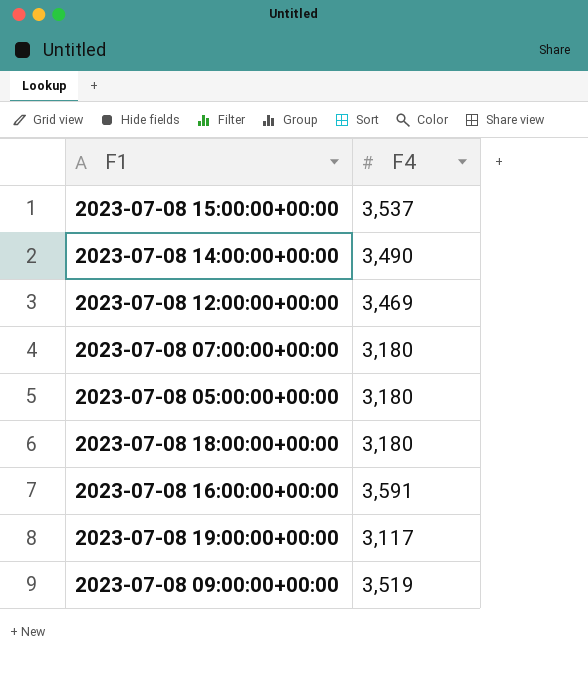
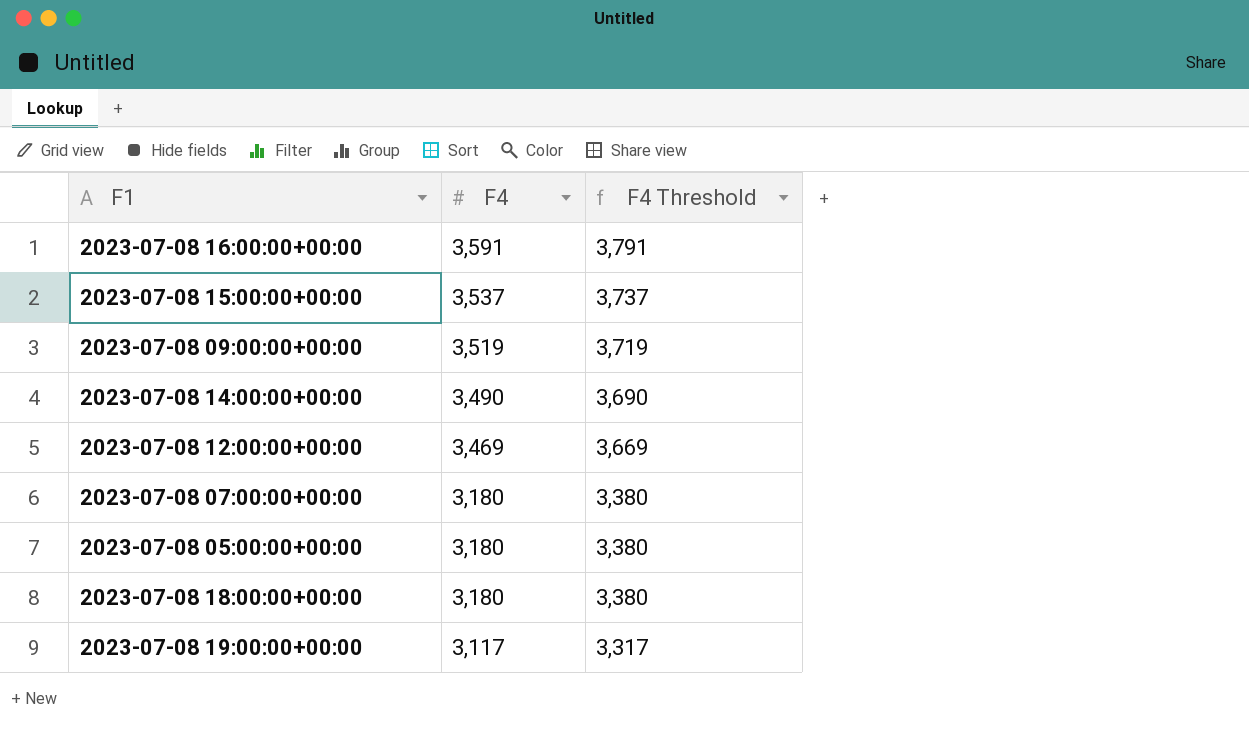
row order: none -> F4 descending
column F4 Threshold | formula: none -> [F4] + 200

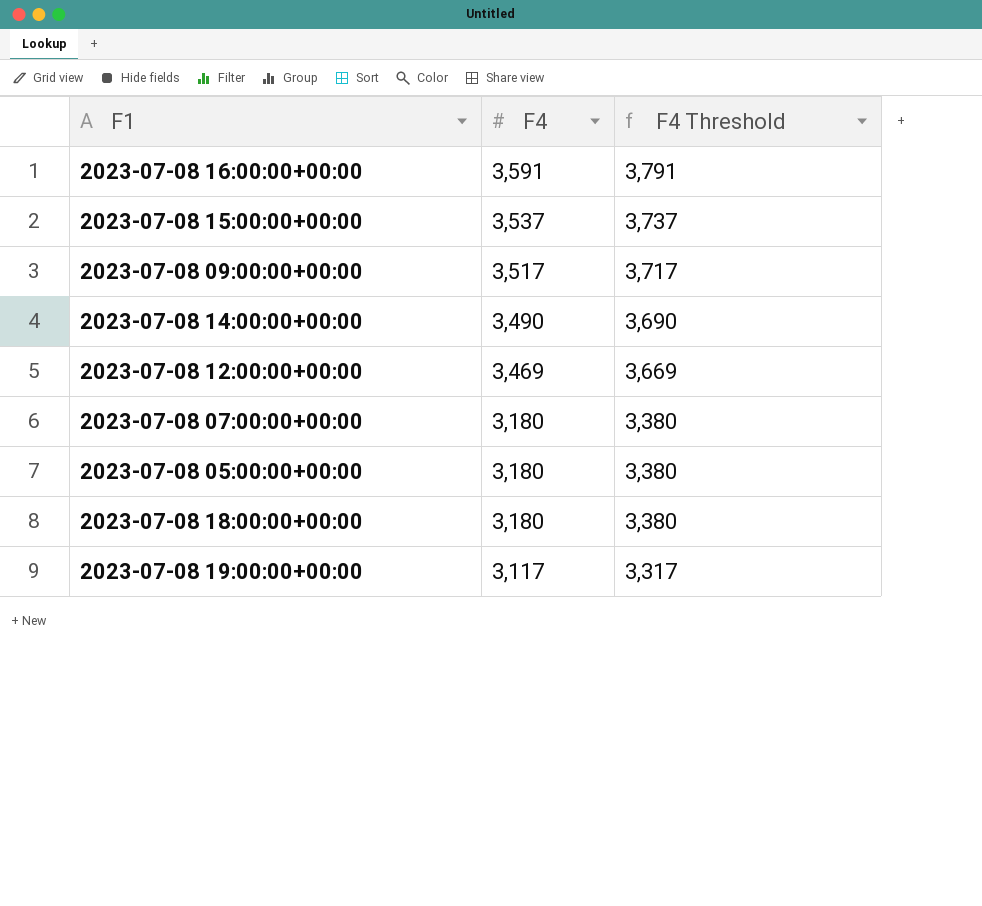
2023-07-08 09:00:00+00:00 | F4: 3,519 -> 3,517
2023-07-08 09:00:00+00:00 | F4 Threshold: 3,719 -> 3,717

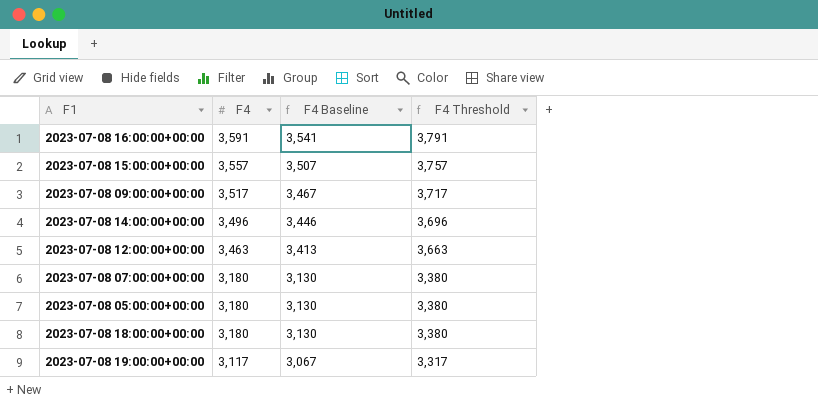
column F4 Baseline | formula: none -> [F4] - 50
2023-07-08 15:00:00+00:00 | F4: 3,537 -> 3,557
2023-07-08 15:00:00+00:00 | F4 Threshold: 3,737 -> 3,757
2023-07-08 14:00:00+00:00 | F4: 3,490 -> 3,496
2023-07-08 14:00:00+00:00 | F4 Threshold: 3,690 -> 3,696
2023-07-08 12:00:00+00:00 | F4: 3,469 -> 3,463
2023-07-08 12:00:00+00:00 | F4 Threshold: 3,669 -> 3,663

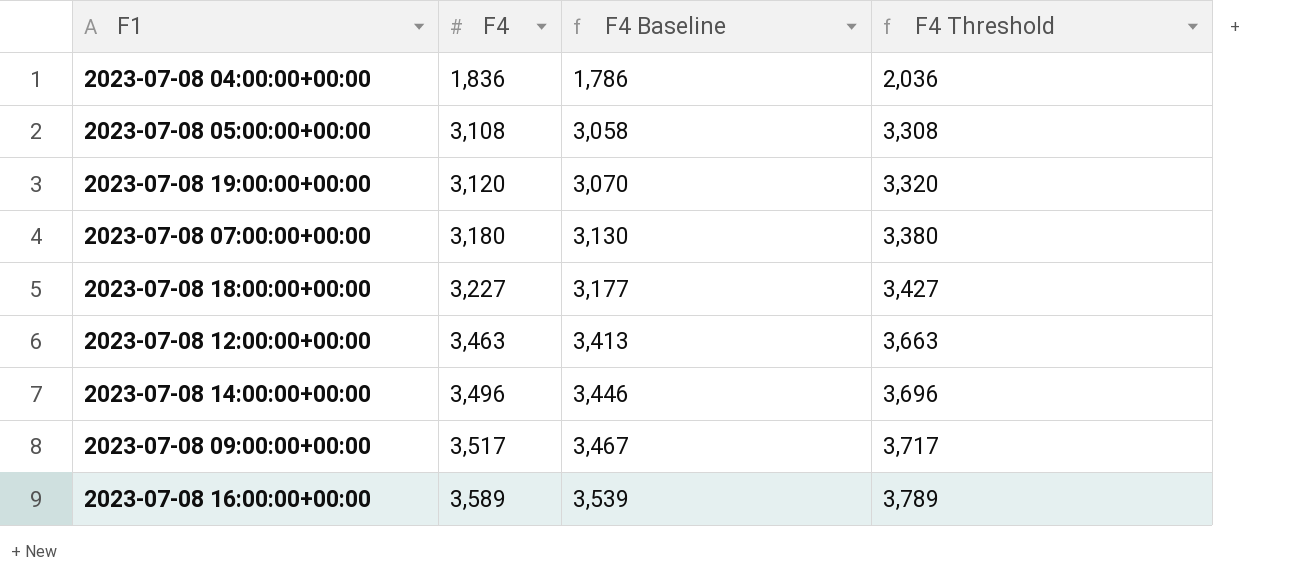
row order: F4 descending -> F4 ascending
row 2023-07-08 15:00:00+00:00: 3,557 | 3,507 | 3,757 -> none
row 2023-07-08 04:00:00+00:00: none -> 1,836 | 1,786 | 2,036
2023-07-08 05:00:00+00:00 | F4: 3,180 -> 3,108
2023-07-08 05:00:00+00:00 | F4 Baseline: 3,130 -> 3,058
2023-07-08 05:00:00+00:00 | F4 Threshold: 3,380 -> 3,308
2023-07-08 19:00:00+00:00 | F4: 3,117 -> 3,120
2023-07-08 19:00:00+00:00 | F4 Baseline: 3,067 -> 3,070
2023-07-08 19:00:00+00:00 | F4 Threshold: 3,317 -> 3,320
2023-07-08 18:00:00+00:00 | F4: 3,180 -> 3,227
2023-07-08 18:00:00+00:00 | F4 Baseline: 3,130 -> 3,177
2023-07-08 18:00:00+00:00 | F4 Threshold: 3,380 -> 3,427
2023-07-08 16:00:00+00:00 | F4: 3,591 -> 3,589
2023-07-08 16:00:00+00:00 | F4 Baseline: 3,541 -> 3,539
2023-07-08 16:00:00+00:00 | F4 Threshold: 3,791 -> 3,789

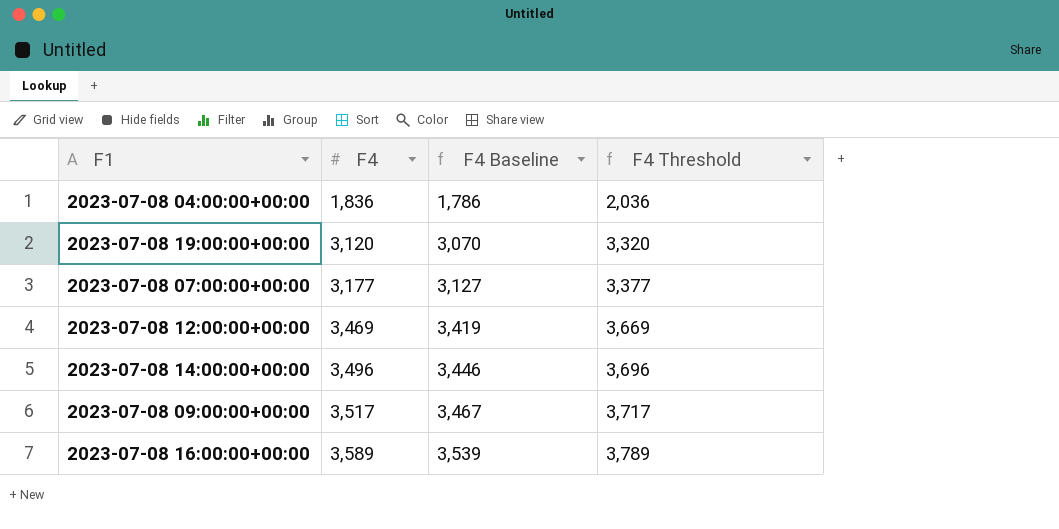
row 2023-07-08 05:00:00+00:00: 3,108 | 3,058 | 3,308 -> none
row 2023-07-08 18:00:00+00:00: 3,227 | 3,177 | 3,427 -> none
2023-07-08 07:00:00+00:00 | F4: 3,180 -> 3,177
2023-07-08 07:00:00+00:00 | F4 Baseline: 3,130 -> 3,127
2023-07-08 07:00:00+00:00 | F4 Threshold: 3,380 -> 3,377
2023-07-08 12:00:00+00:00 | F4: 3,463 -> 3,469
2023-07-08 12:00:00+00:00 | F4 Baseline: 3,413 -> 3,419
2023-07-08 12:00:00+00:00 | F4 Threshold: 3,663 -> 3,669

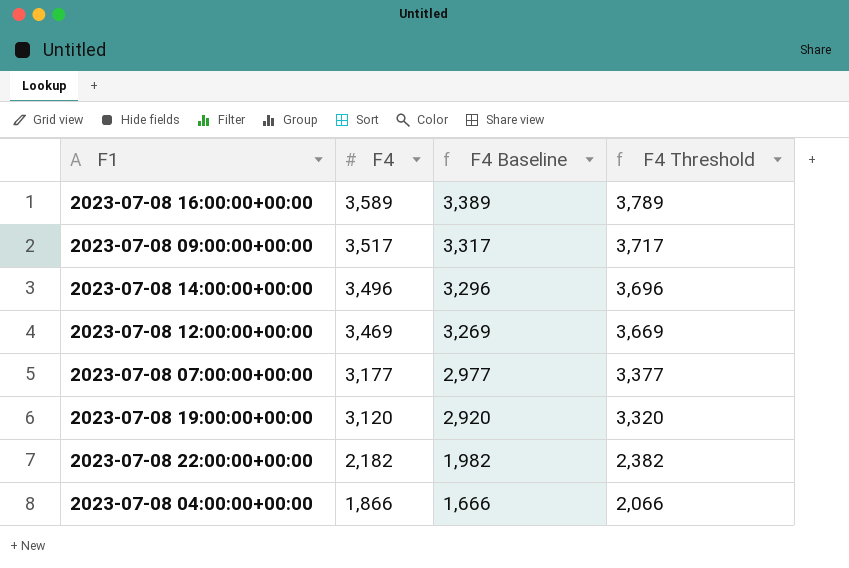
row order: F4 ascending -> F4 descending
column F4 Baseline | formula: [F4] - 50 -> [F4] - 200
row 2023-07-08 22:00:00+00:00: none -> 2,182 | 1,982 | 2,382
2023-07-08 04:00:00+00:00 | F4: 1,836 -> 1,866
2023-07-08 04:00:00+00:00 | F4 Threshold: 2,036 -> 2,066

